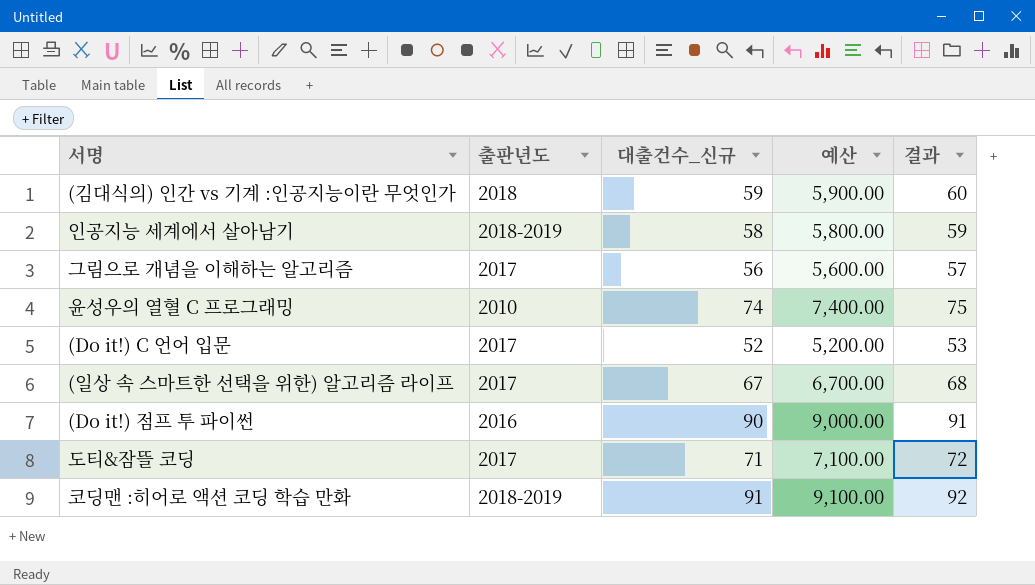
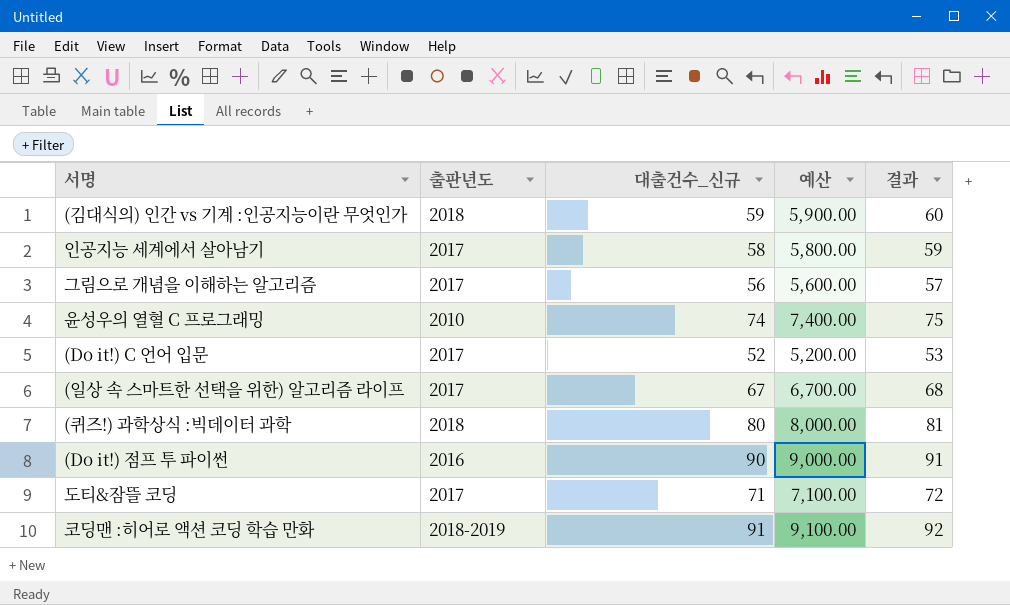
인공지능 세계에서 살아남기 | 출판년도: 2018-2019 -> 2017
row (퀴즈!) 과학상식 :빅데이터 과학: none -> 2018 | 80 | 8,000.00 | 81

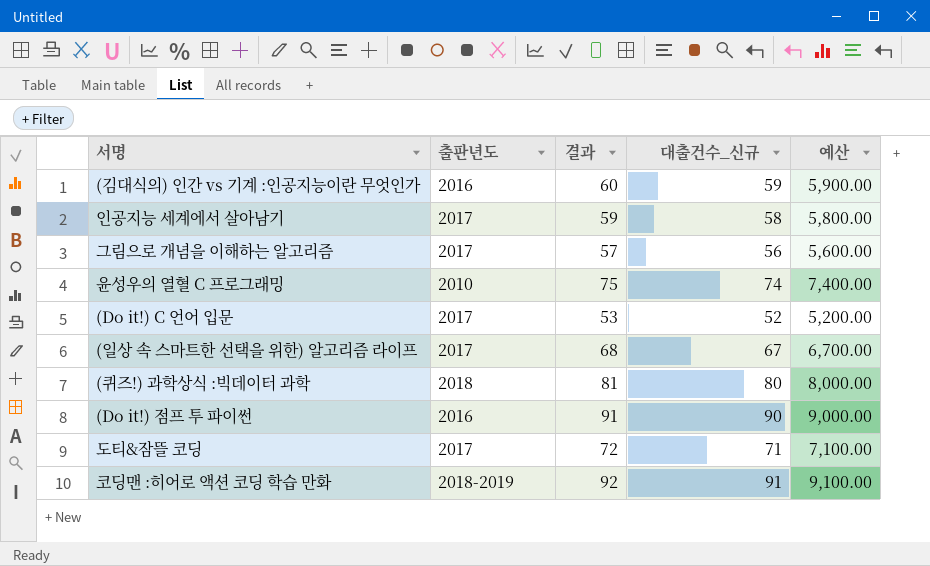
column 결과 | position: 5 -> 3
(김대식의) 인간 vs 기계 :인공지능이란 무엇인가 | 출판년도: 2018 -> 2016

